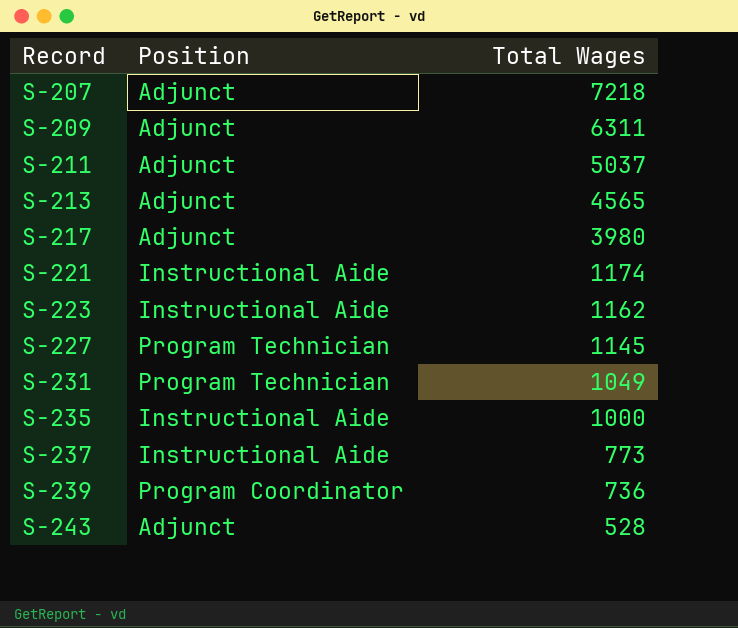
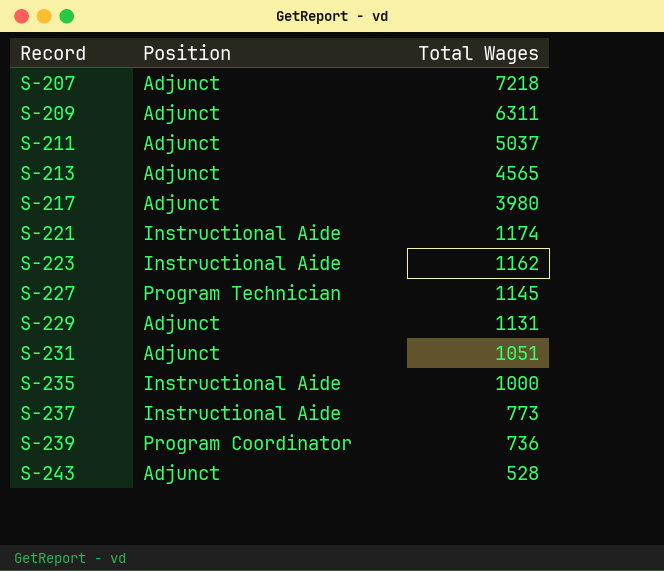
row S-229: none -> Adjunct | 1131
S-231 | Position: Program Technician -> Adjunct
S-231 | Total Wages: 1049 -> 1051

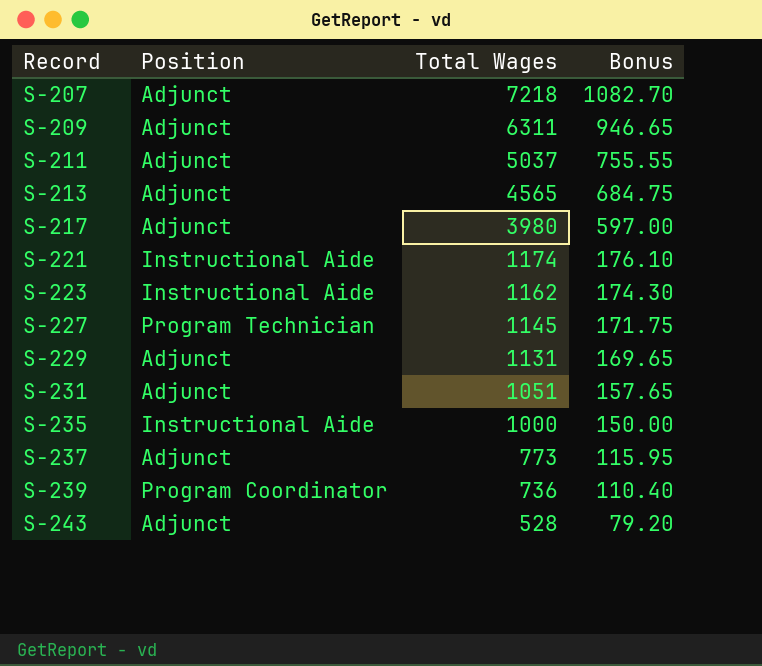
column Bonus | formula: none -> [Total Wages] * 0.15
S-237 | Position: Instructional Aide -> Adjunct

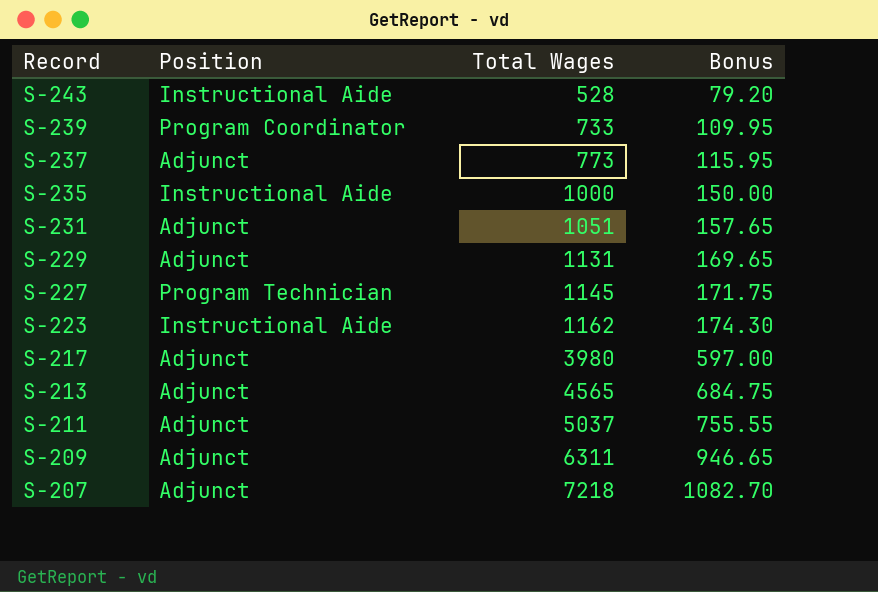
row order: Record ascending -> Record descending
row S-221: Instructional Aide | 1174 | 176.10 -> none
S-243 | Position: Adjunct -> Instructional Aide
S-239 | Total Wages: 736 -> 733
S-239 | Bonus: 110.40 -> 109.95

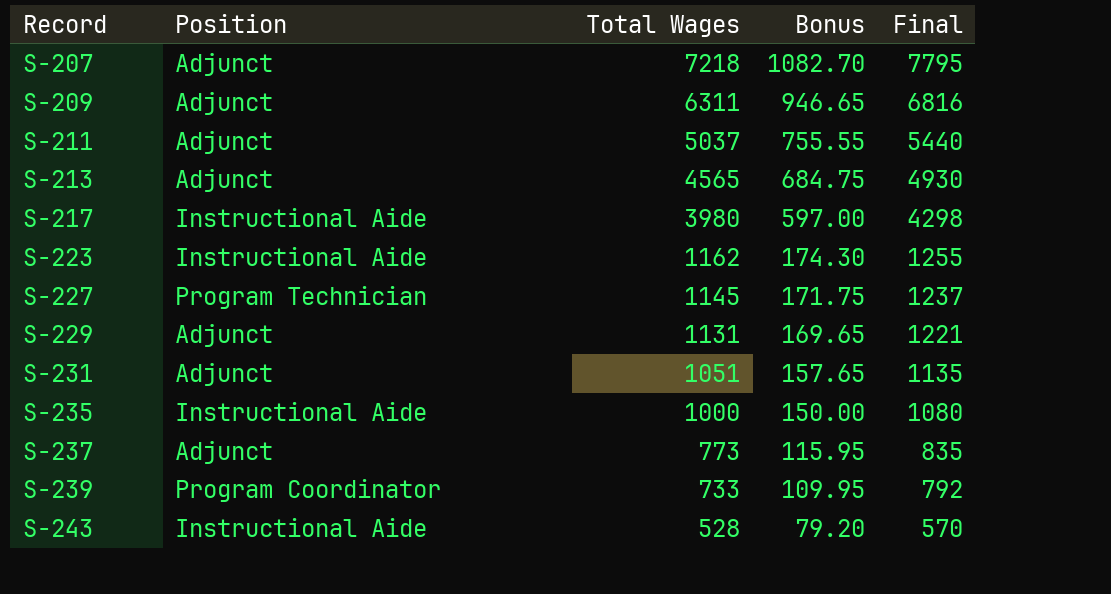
row order: Record descending -> Record ascending
column Final | formula: none -> [Total Wages] * 1.08
S-217 | Position: Adjunct -> Instructional Aide

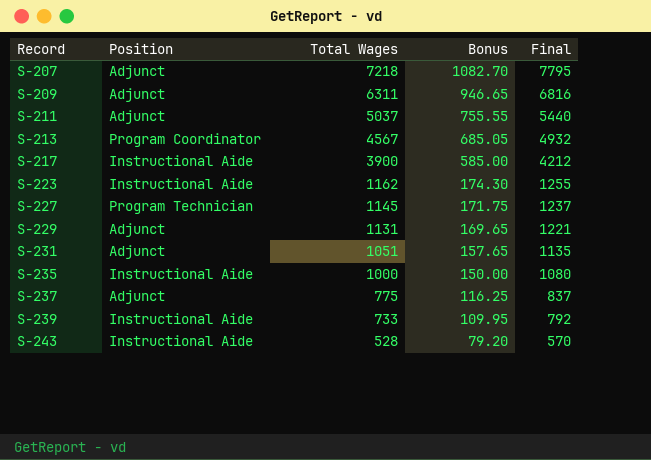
S-213 | Position: Adjunct -> Program Coordinator
S-213 | Total Wages: 4565 -> 4567
S-213 | Bonus: 684.75 -> 685.05
S-213 | Final: 4930 -> 4932
S-217 | Total Wages: 3980 -> 3900
S-217 | Bonus: 597.00 -> 585.00
S-217 | Final: 4298 -> 4212
S-237 | Total Wages: 773 -> 775
S-237 | Bonus: 115.95 -> 116.25
S-237 | Final: 835 -> 837
S-239 | Position: Program Coordinator -> Instructional Aide

